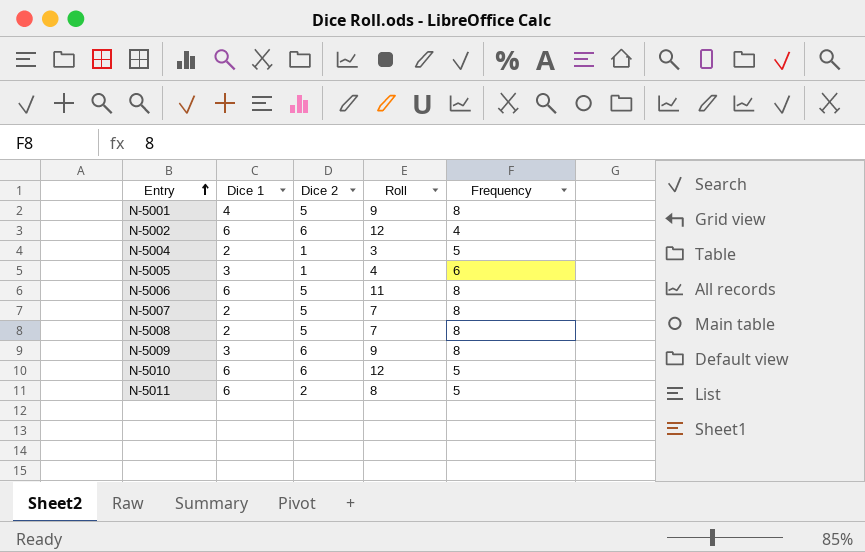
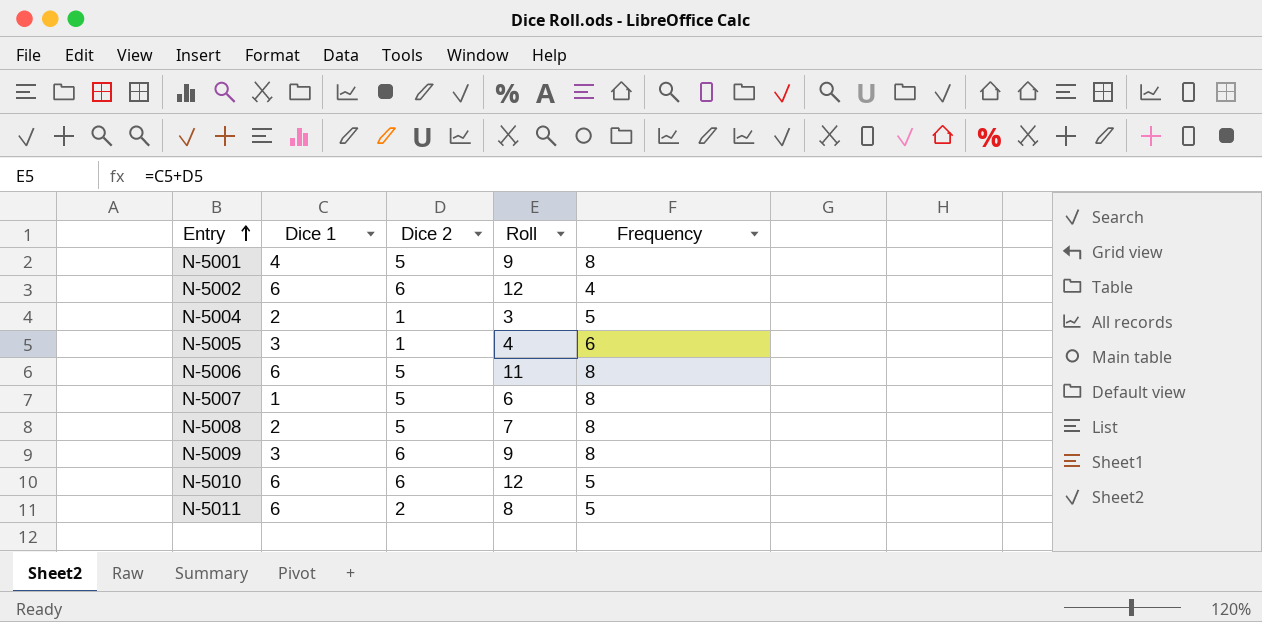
N-5007 | Dice 1: 2 -> 1
N-5007 | Roll: 7 -> 6

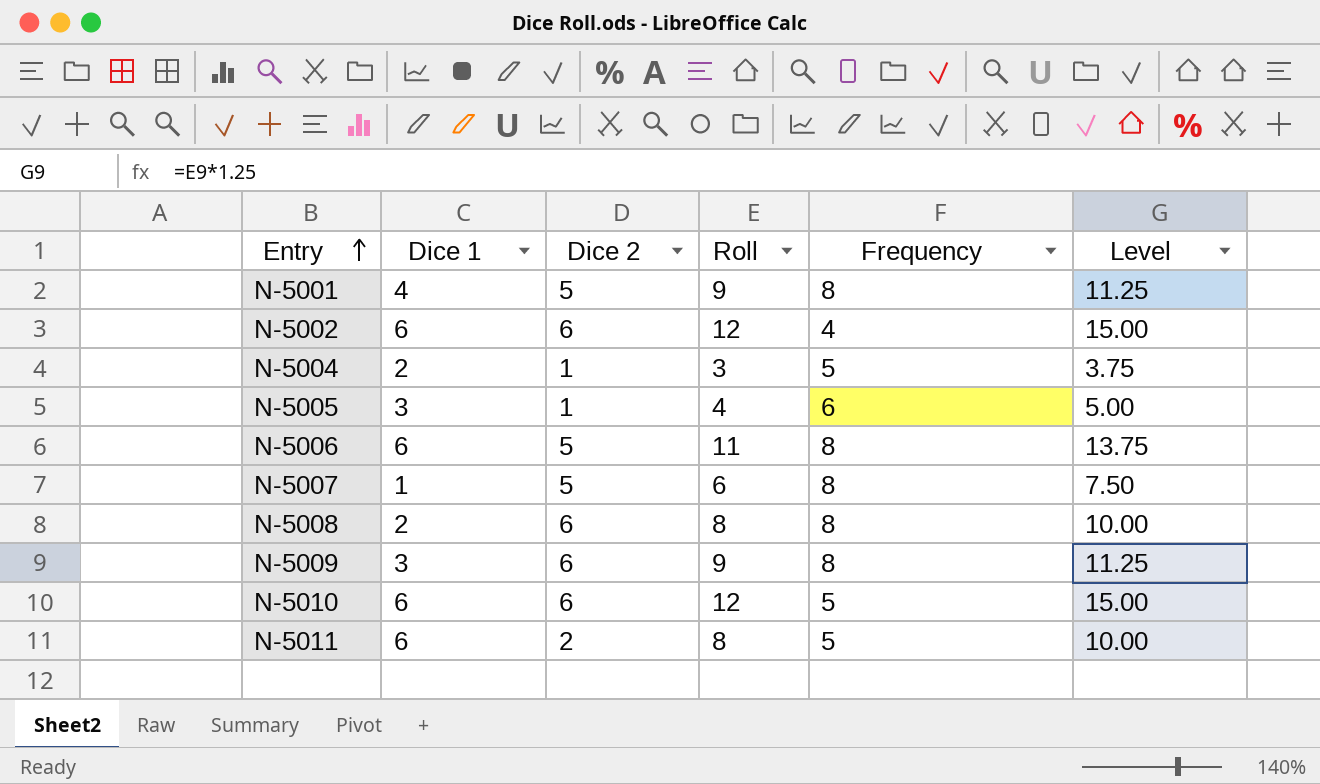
column Level | formula: none -> [Roll] * 1.25
N-5008 | Dice 2: 5 -> 6
N-5008 | Roll: 7 -> 8

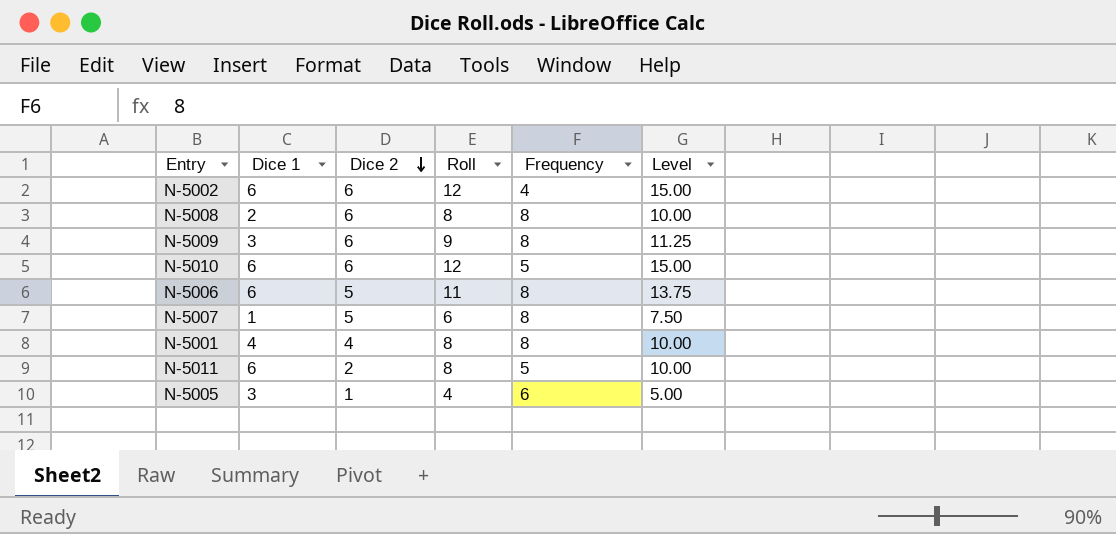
row order: Entry ascending -> Dice 2 descending
row N-5004: 2 | 1 | 3 | 5 | 3.75 -> none
N-5001 | Dice 2: 5 -> 4
N-5001 | Roll: 9 -> 8
N-5001 | Level: 11.25 -> 10.00

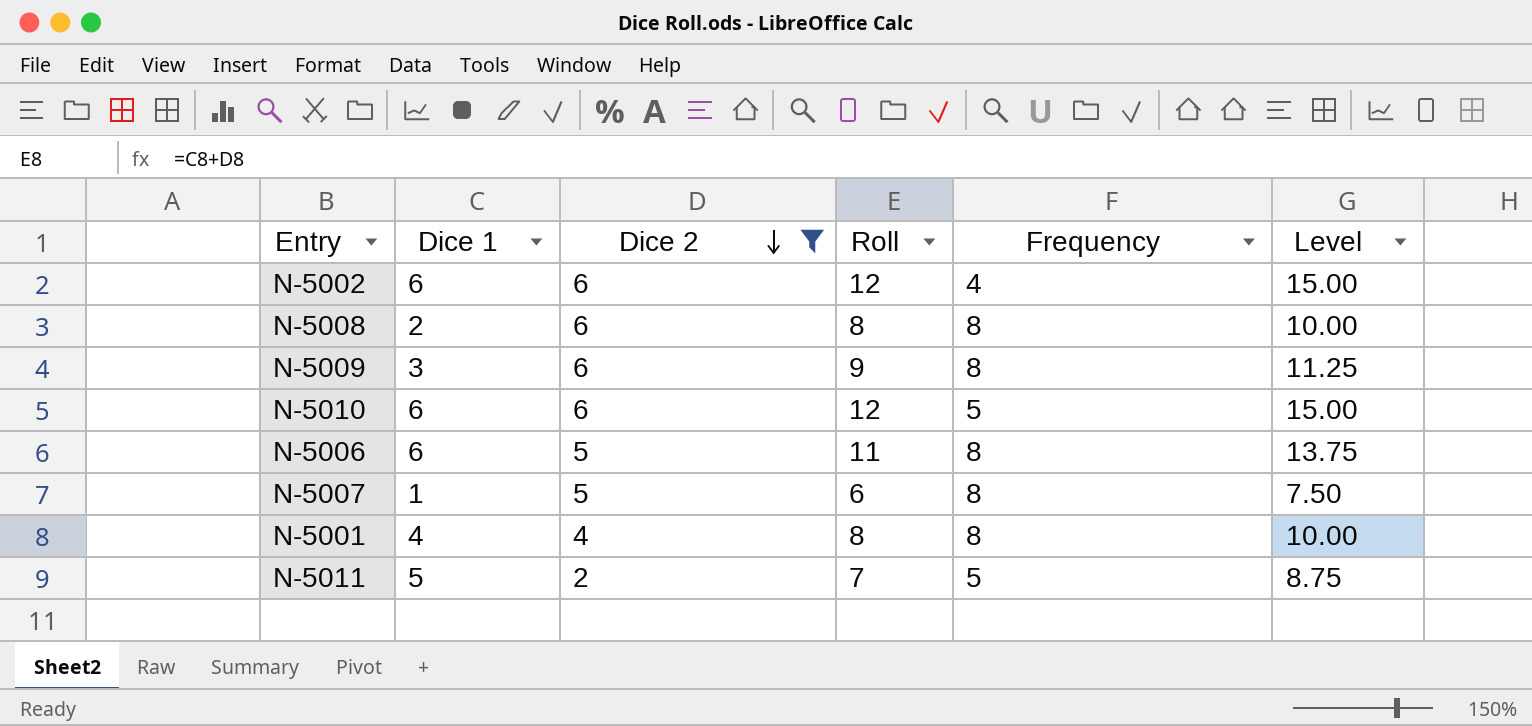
filter: none -> Dice 2 != 1
N-5011 | Dice 1: 6 -> 5
N-5011 | Roll: 8 -> 7
N-5011 | Level: 10.00 -> 8.75

